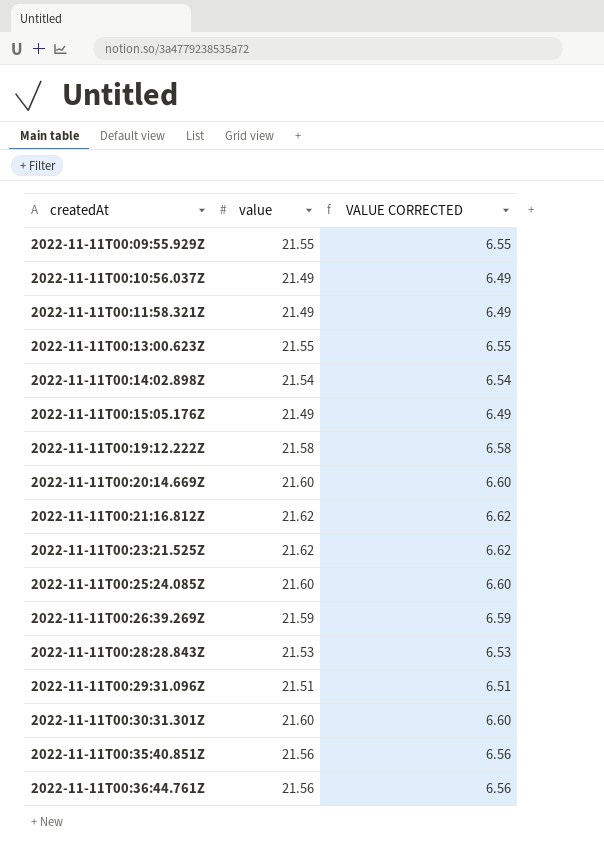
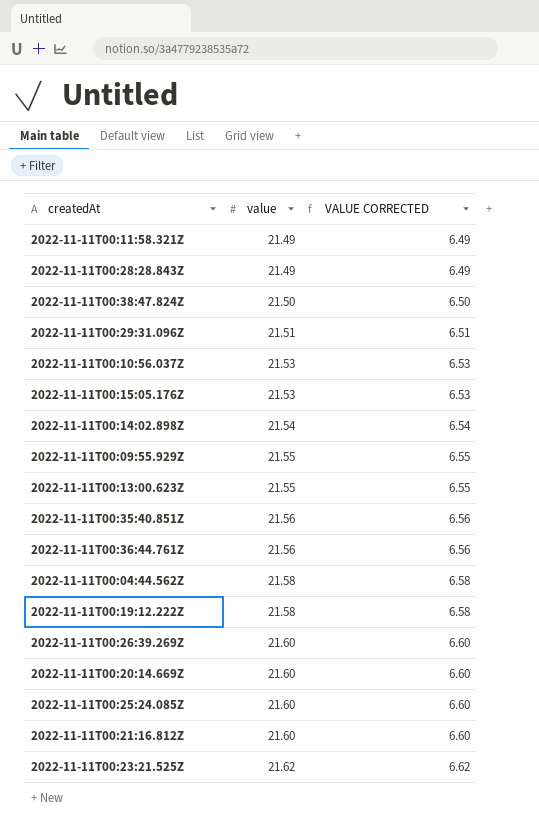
row order: createdAt ascending -> value ascending
row 2022-11-11T00:30:31.301Z: 21.60 | 6.60 -> none
2022-11-11T00:28:28.843Z | value: 21.53 -> 21.49
2022-11-11T00:28:28.843Z | VALUE CORRECTED: 6.53 -> 6.49
row 2022-11-11T00:38:47.824Z: none -> 21.50 | 6.50
2022-11-11T00:10:56.037Z | value: 21.49 -> 21.53
2022-11-11T00:10:56.037Z | VALUE CORRECTED: 6.49 -> 6.53
2022-11-11T00:15:05.176Z | value: 21.49 -> 21.53
2022-11-11T00:15:05.176Z | VALUE CORRECTED: 6.49 -> 6.53
row 2022-11-11T00:04:44.562Z: none -> 21.58 | 6.58
2022-11-11T00:26:39.269Z | value: 21.59 -> 21.60
2022-11-11T00:26:39.269Z | VALUE CORRECTED: 6.59 -> 6.60
2022-11-11T00:21:16.812Z | value: 21.62 -> 21.60
2022-11-11T00:21:16.812Z | VALUE CORRECTED: 6.62 -> 6.60

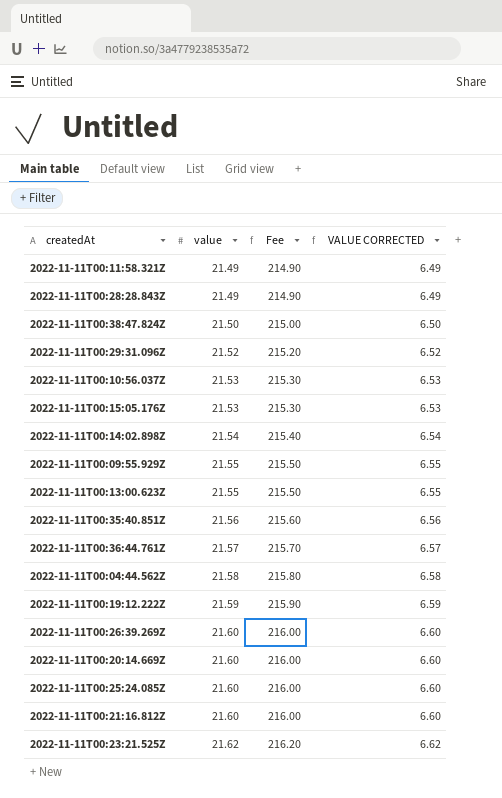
column Fee | formula: none -> [value] * 10
2022-11-11T00:29:31.096Z | value: 21.51 -> 21.52
2022-11-11T00:29:31.096Z | VALUE CORRECTED: 6.51 -> 6.52
2022-11-11T00:36:44.761Z | value: 21.56 -> 21.57
2022-11-11T00:36:44.761Z | VALUE CORRECTED: 6.56 -> 6.57
2022-11-11T00:19:12.222Z | value: 21.58 -> 21.59
2022-11-11T00:19:12.222Z | VALUE CORRECTED: 6.58 -> 6.59

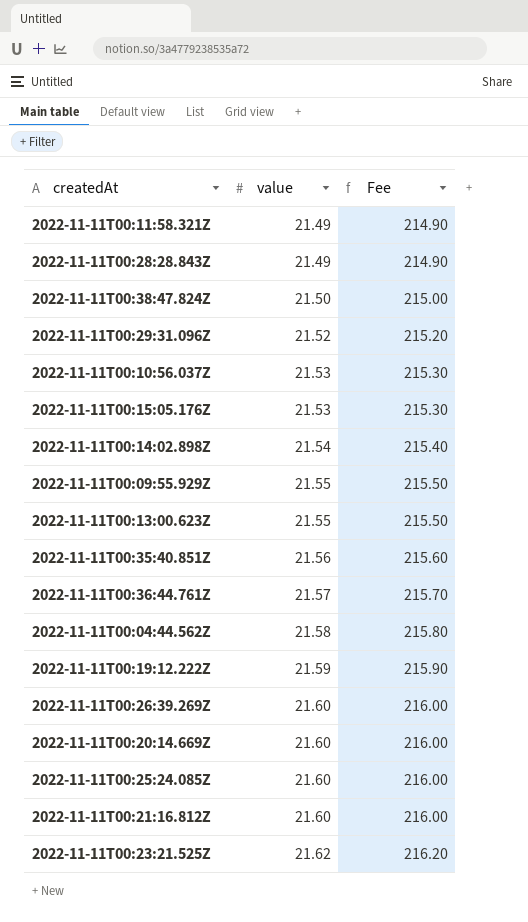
column VALUE CORRECTED | formula: [value] - 15 -> none

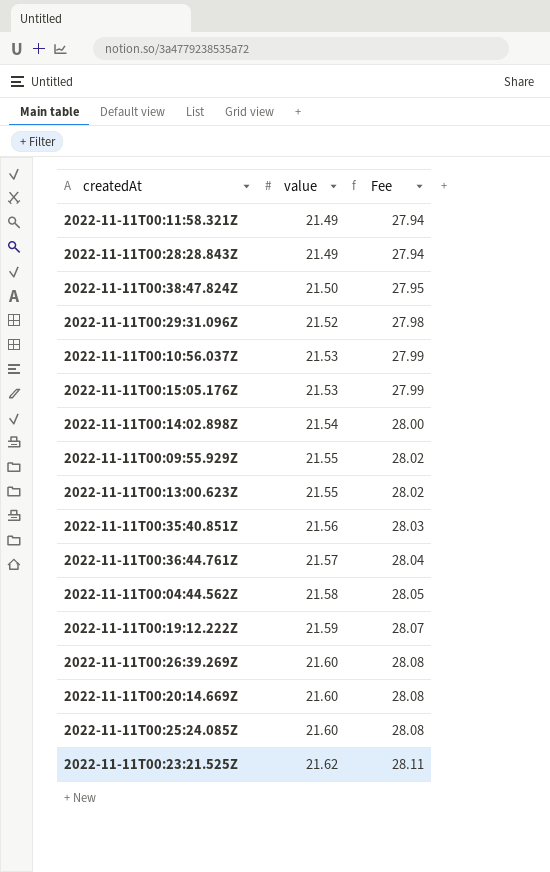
column Fee | formula: [value] * 10 -> [value] * 1.3
row 2022-11-11T00:21:16.812Z: 21.60 | 216.00 -> none

